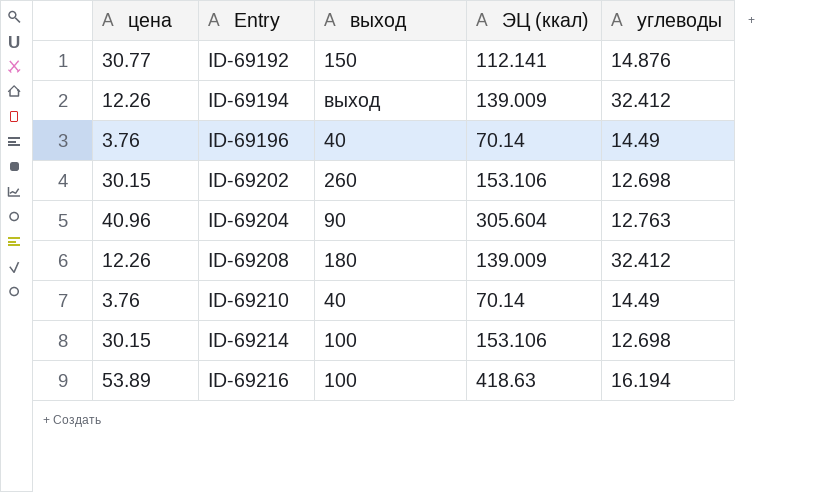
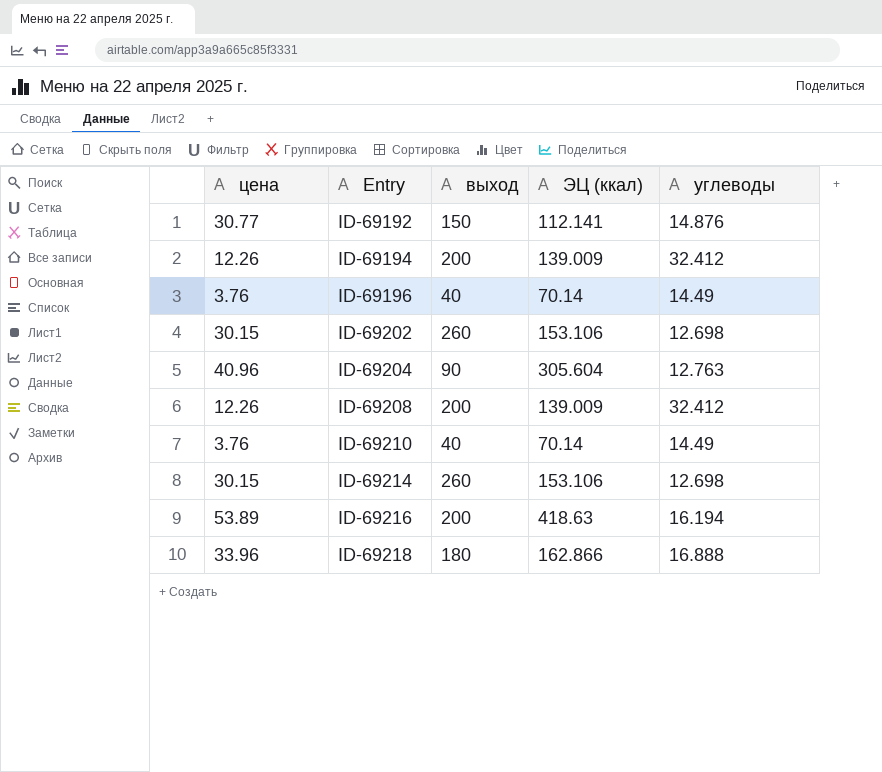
ID-69194 | выход: выход -> 200
ID-69208 | выход: 180 -> 200
ID-69214 | выход: 100 -> 260
ID-69216 | выход: 100 -> 200
row ID-69218: none -> 33.96 | 180 | 162.866 | 16.888

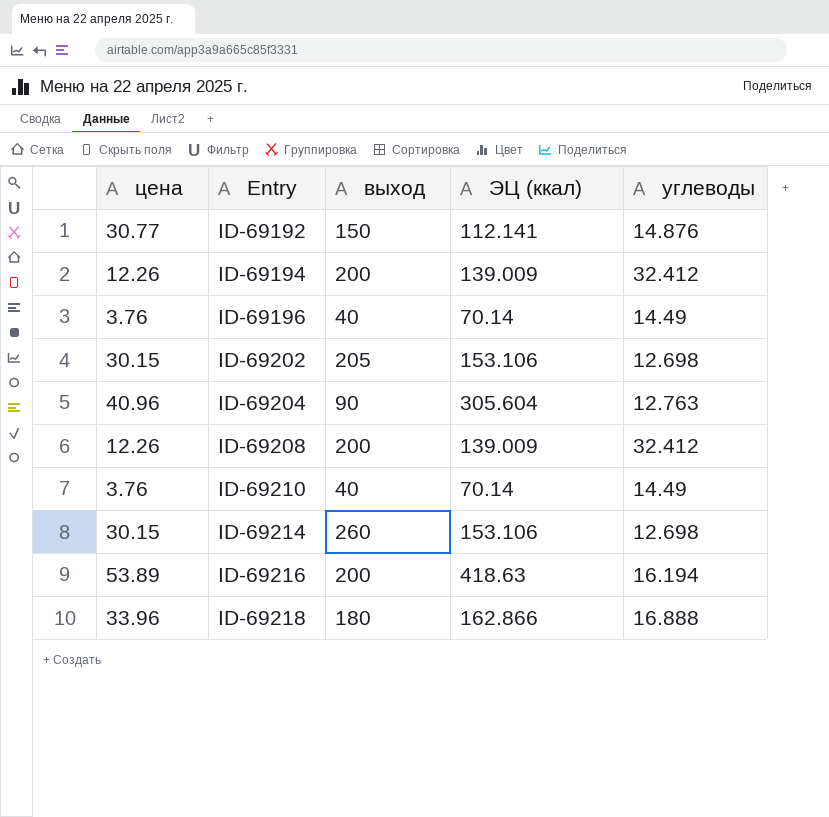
ID-69202 | выход: 260 -> 205

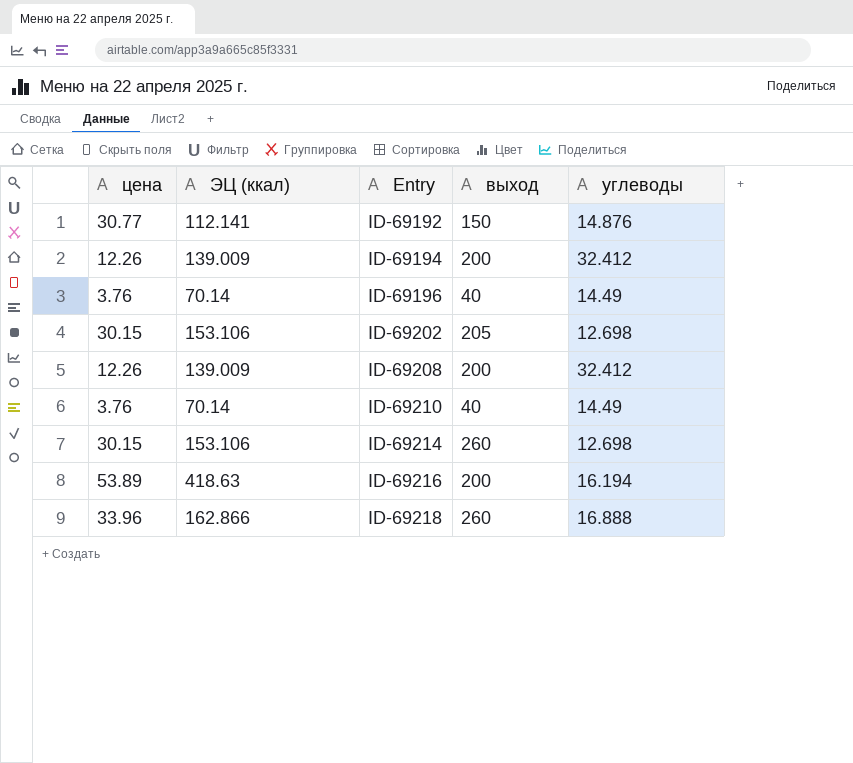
column ЭЦ (ккал) | position: 4 -> 2
row ID-69204: 40.96 | 90 | 305.604 | 12.763 -> none
ID-69218 | выход: 180 -> 260

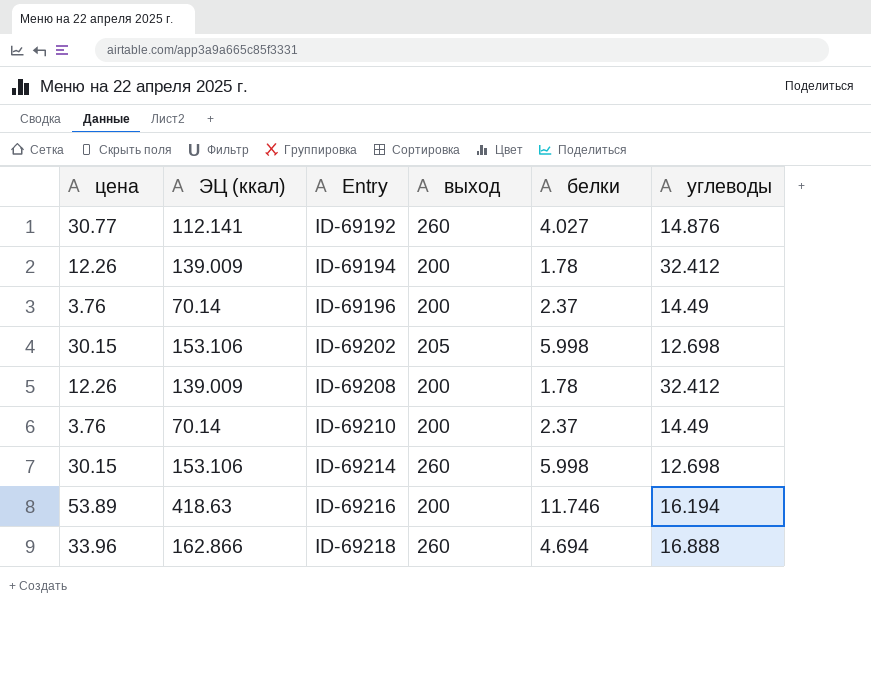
column белки | position: none -> 5
ID-69192 | выход: 150 -> 260
ID-69196 | выход: 40 -> 200
ID-69210 | выход: 40 -> 200

